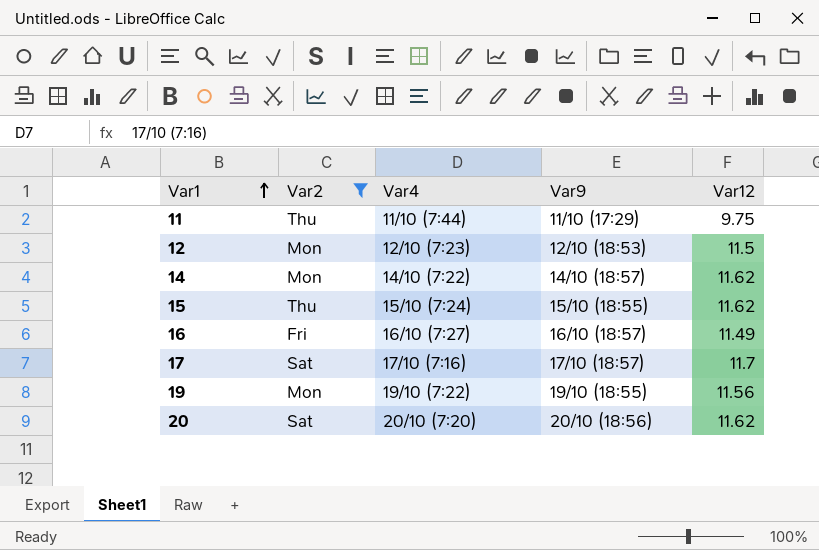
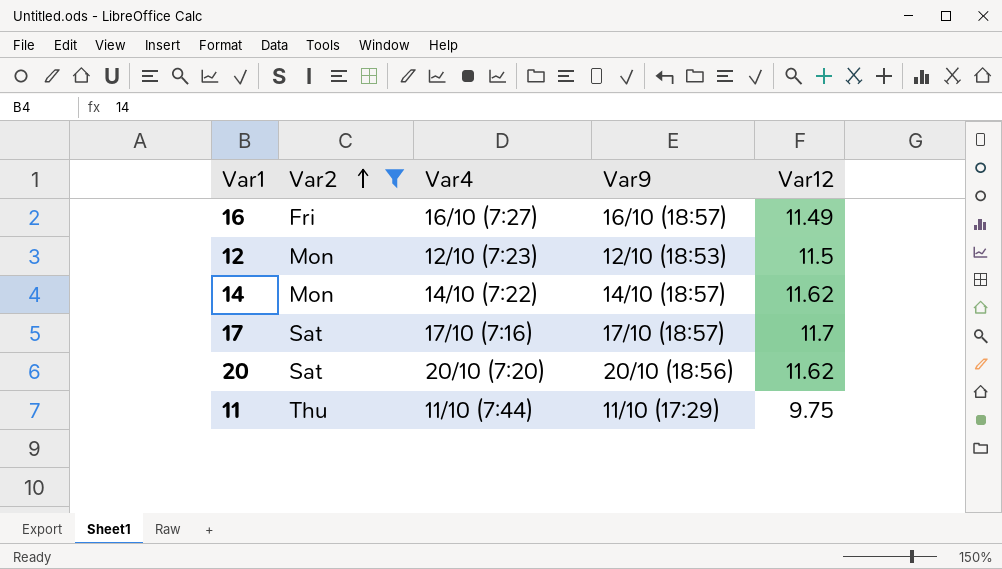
row order: Var1 ascending -> Var2 ascending
row 15: Thu | 15/10 (7:24) | 15/10 (18:55) | 11.62 -> none
row 19: Mon | 19/10 (7:22) | 19/10 (18:55) | 11.56 -> none

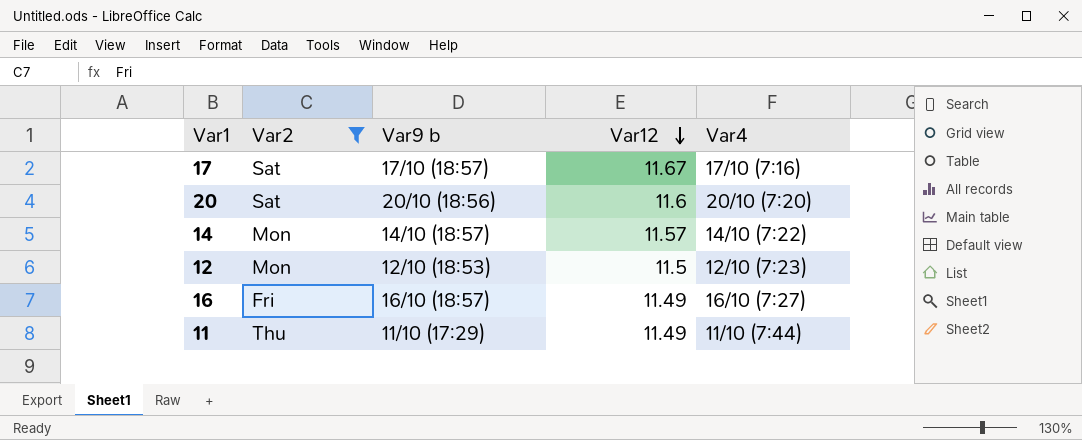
row order: Var2 ascending -> Var12 descending
column name: Var9 -> Var9 b
column Var4 | position: 3 -> 5
17 | Var12: 11.7 -> 11.67
20 | Var12: 11.62 -> 11.6
14 | Var12: 11.62 -> 11.57
11 | Var12: 9.75 -> 11.49

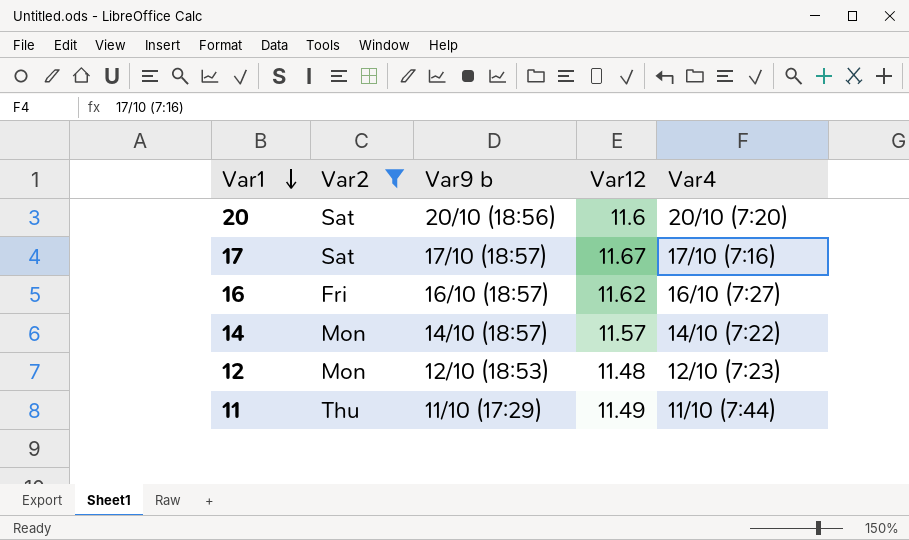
row order: Var12 descending -> Var1 descending
16 | Var12: 11.49 -> 11.62
12 | Var12: 11.5 -> 11.48

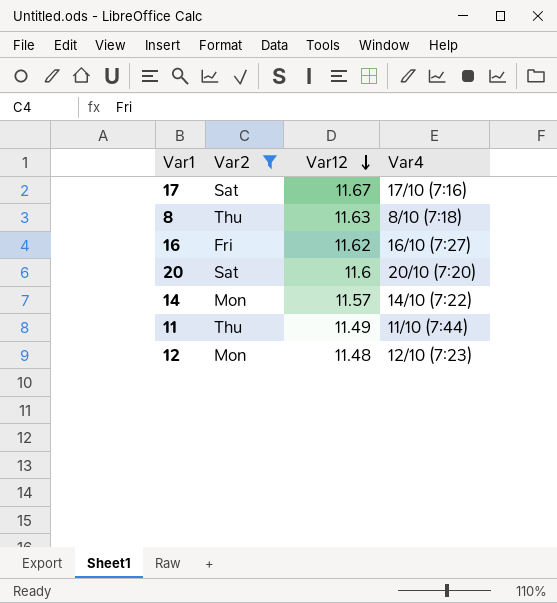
row order: Var1 descending -> Var12 descending
column Var9 b | position: 3 -> none
row 8: none -> Thu | 11.63 | 8/10 (7:18)

